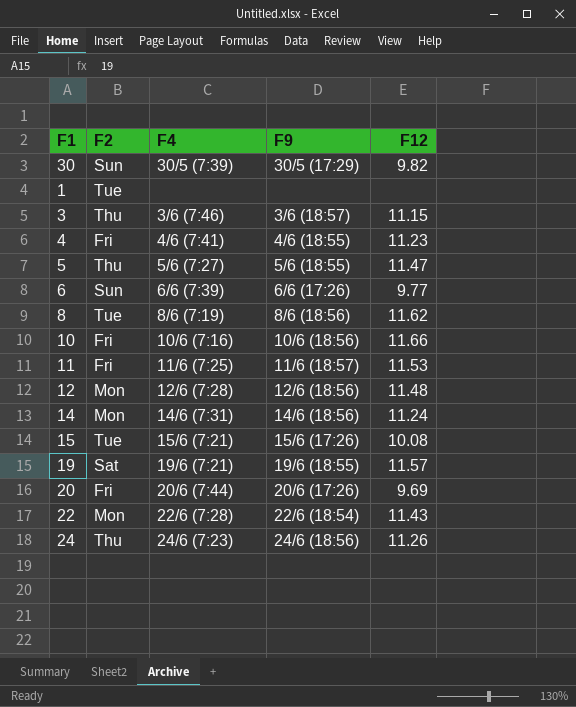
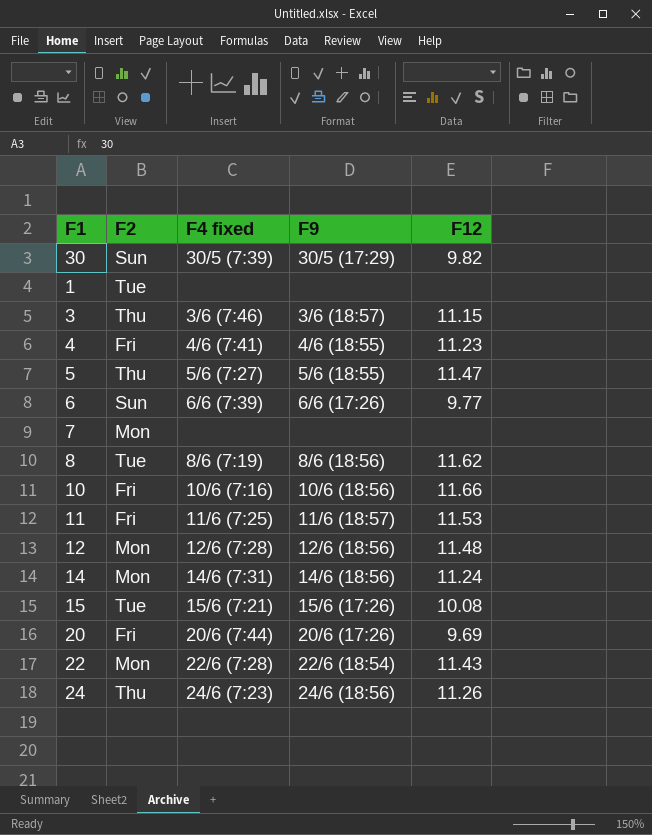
column name: F4 -> F4 fixed
row 19: Sat | 19/6 (7:21) | 19/6 (18:55) | 11.57 -> none
row 7: none -> Mon | none | none | none

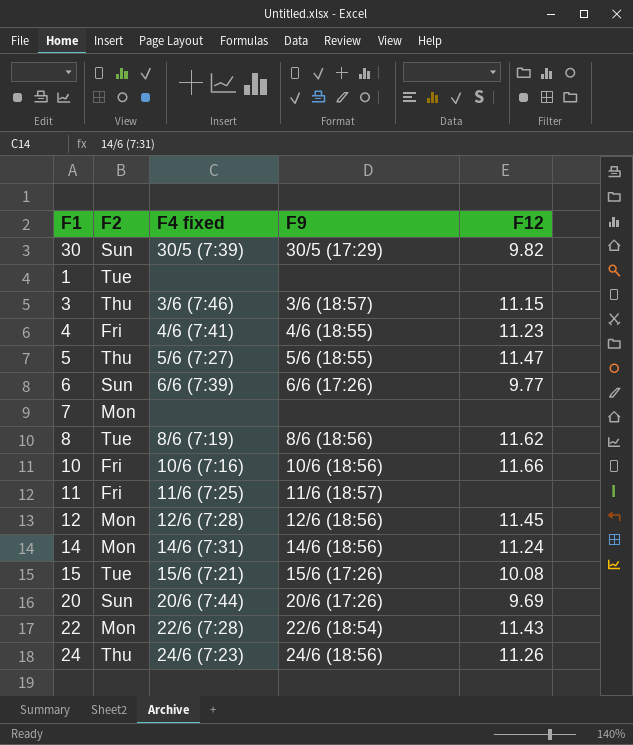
11 | F12: 11.53 -> none
12 | F12: 11.48 -> 11.45
20 | F2: Fri -> Sun

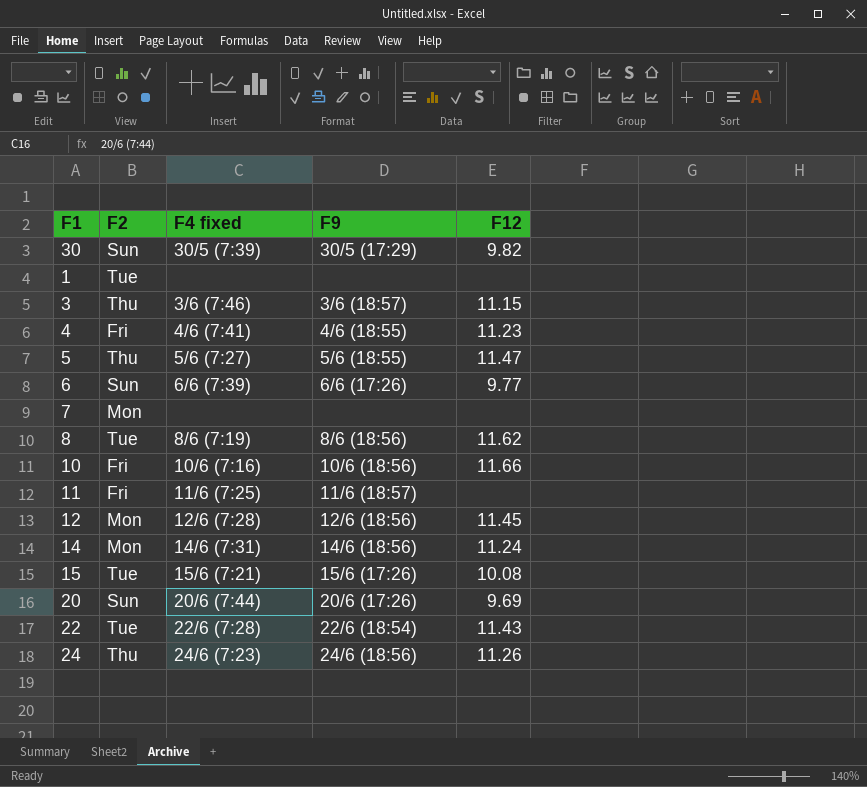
22 | F2: Mon -> Tue

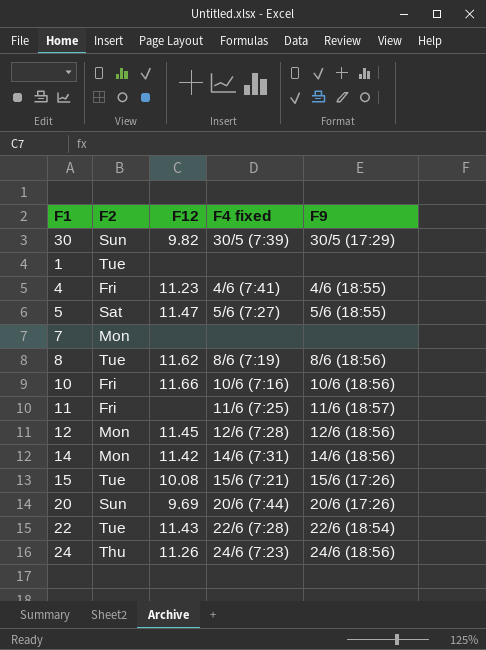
column F12 | position: 5 -> 3
row 3: Thu | 3/6 (7:46) | 3/6 (18:57) | 11.15 -> none
row 6: Sun | 6/6 (7:39) | 6/6 (17:26) | 9.77 -> none
5 | F2: Thu -> Sat
14 | F12: 11.24 -> 11.42

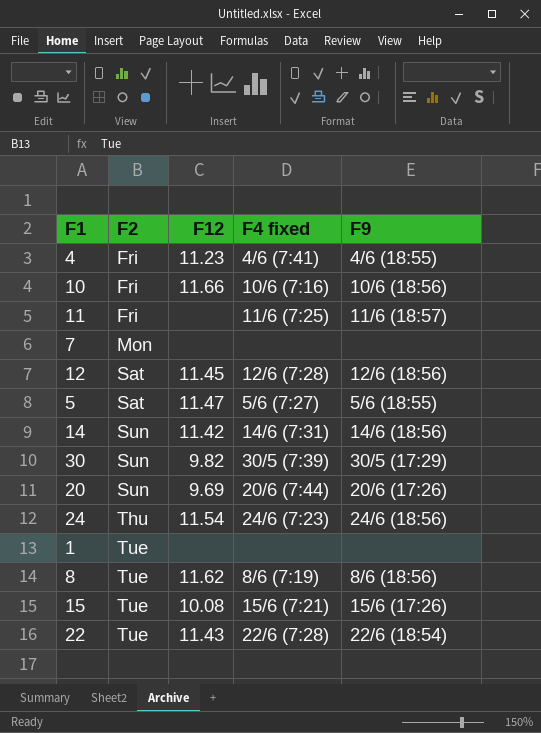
row order: none -> F2 ascending
12 | F2: Mon -> Sat
14 | F2: Mon -> Sun
24 | F12: 11.26 -> 11.54

